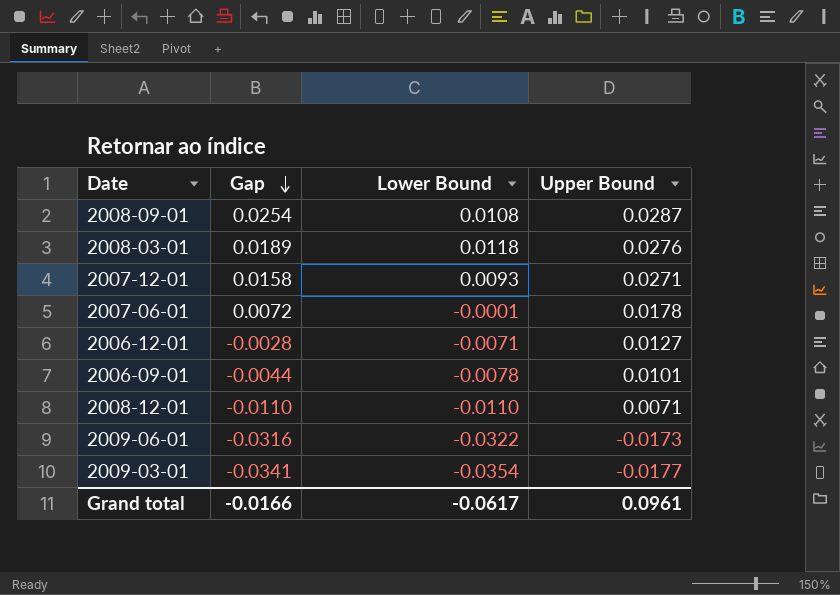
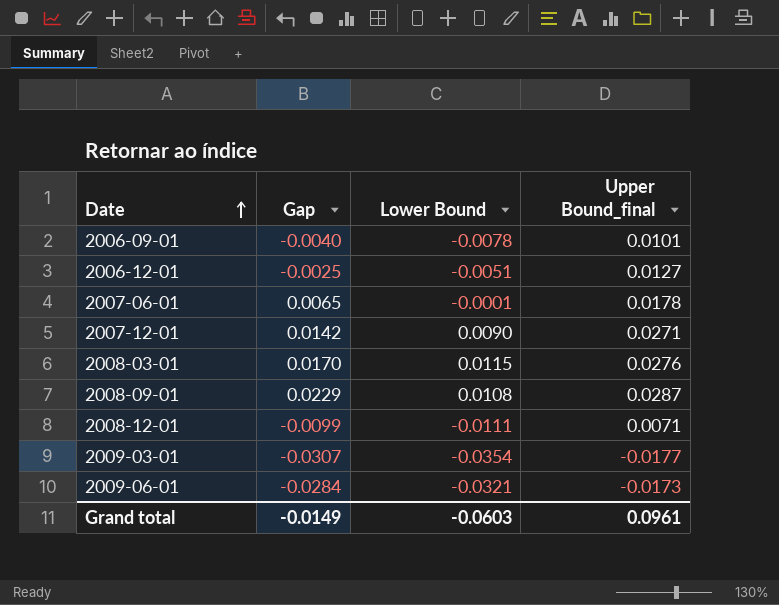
row order: Gap descending -> Date ascending
column name: Upper Bound -> Upper Bound_final
2006-09-01 | Gap: -0.0044 -> -0.0040
2006-12-01 | Gap: -0.0028 -> -0.0025
2006-12-01 | Lower Bound: -0.0071 -> -0.0051
2007-06-01 | Gap: 0.0072 -> 0.0065
2007-12-01 | Gap: 0.0158 -> 0.0142
2007-12-01 | Lower Bound: 0.0093 -> 0.0090
2008-03-01 | Gap: 0.0189 -> 0.0170
2008-03-01 | Lower Bound: 0.0118 -> 0.0115
2008-09-01 | Gap: 0.0254 -> 0.0229
2008-12-01 | Gap: -0.0110 -> -0.0099
2008-12-01 | Lower Bound: -0.0110 -> -0.0111
2009-03-01 | Gap: -0.0341 -> -0.0307
2009-06-01 | Gap: -0.0316 -> -0.0284
2009-06-01 | Lower Bound: -0.0322 -> -0.0321
Grand total | Gap: -0.0166 -> -0.0149
Grand total | Lower Bound: -0.0617 -> -0.0603

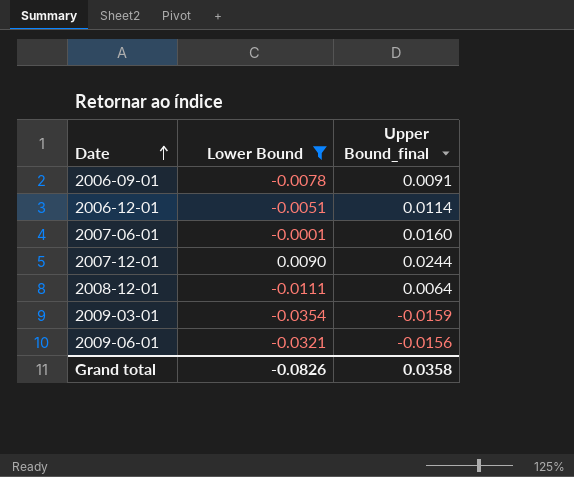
filter: none -> Lower Bound <= 0.0090
column Gap | position: 2 -> none
2006-09-01 | Upper Bound_final: 0.0101 -> 0.0091
2006-12-01 | Upper Bound_final: 0.0127 -> 0.0114
2007-06-01 | Upper Bound_final: 0.0178 -> 0.0160
2007-12-01 | Upper Bound_final: 0.0271 -> 0.0244
2008-12-01 | Upper Bound_final: 0.0071 -> 0.0064
2009-03-01 | Upper Bound_final: -0.0177 -> -0.0159
2009-06-01 | Upper Bound_final: -0.0173 -> -0.0156
Grand total | Lower Bound: -0.0603 -> -0.0826
Grand total | Upper Bound_final: 0.0961 -> 0.0358

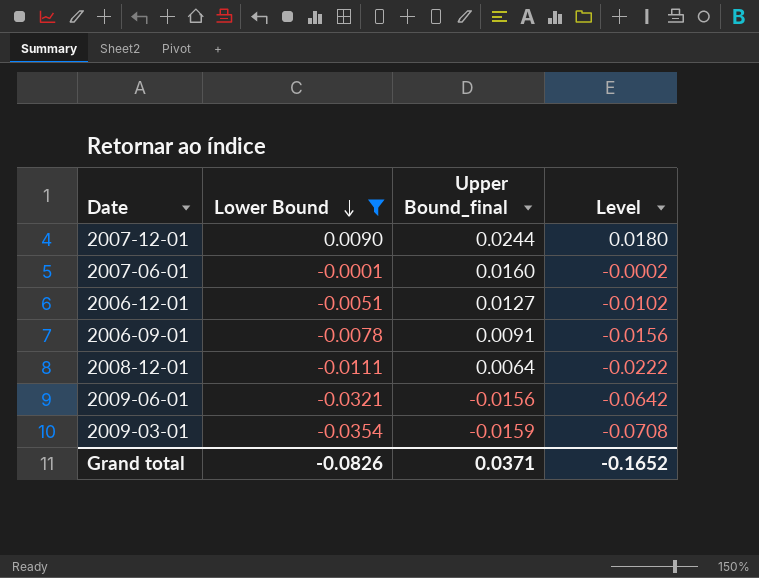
row order: Date ascending -> Lower Bound descending
column Level | formula: none -> [Lower Bound] * 2
2006-12-01 | Upper Bound_final: 0.0114 -> 0.0127
Grand total | Upper Bound_final: 0.0358 -> 0.0371

